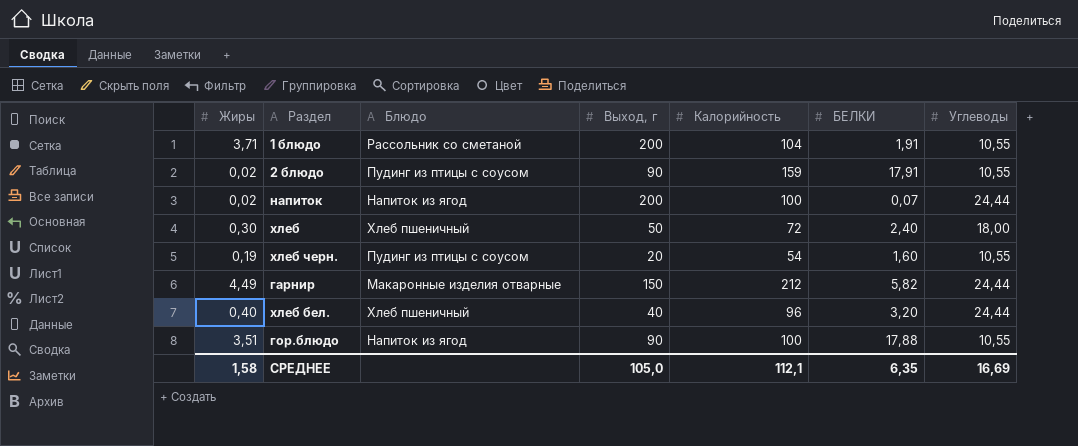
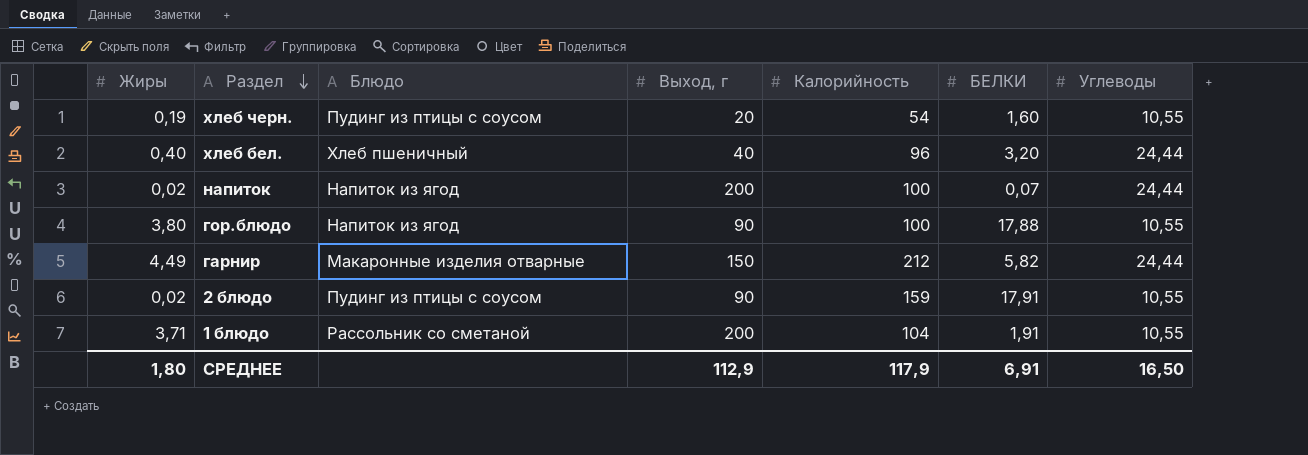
row order: none -> Раздел descending
row хлеб: 0,30 | Хлеб пшеничный | 50 | 72 | 2,40 | 18,00 -> none
гор.блюдо | Жиры: 3,51 -> 3,80
СРЕДНЕЕ | Жиры: 1,58 -> 1,80
СРЕДНЕЕ | Выход, г: 105,0 -> 112,9
СРЕДНЕЕ | Калорийность: 112,1 -> 117,9
СРЕДНЕЕ | БЕЛКИ: 6,35 -> 6,91
СРЕДНЕЕ | Углеводы: 16,69 -> 16,50

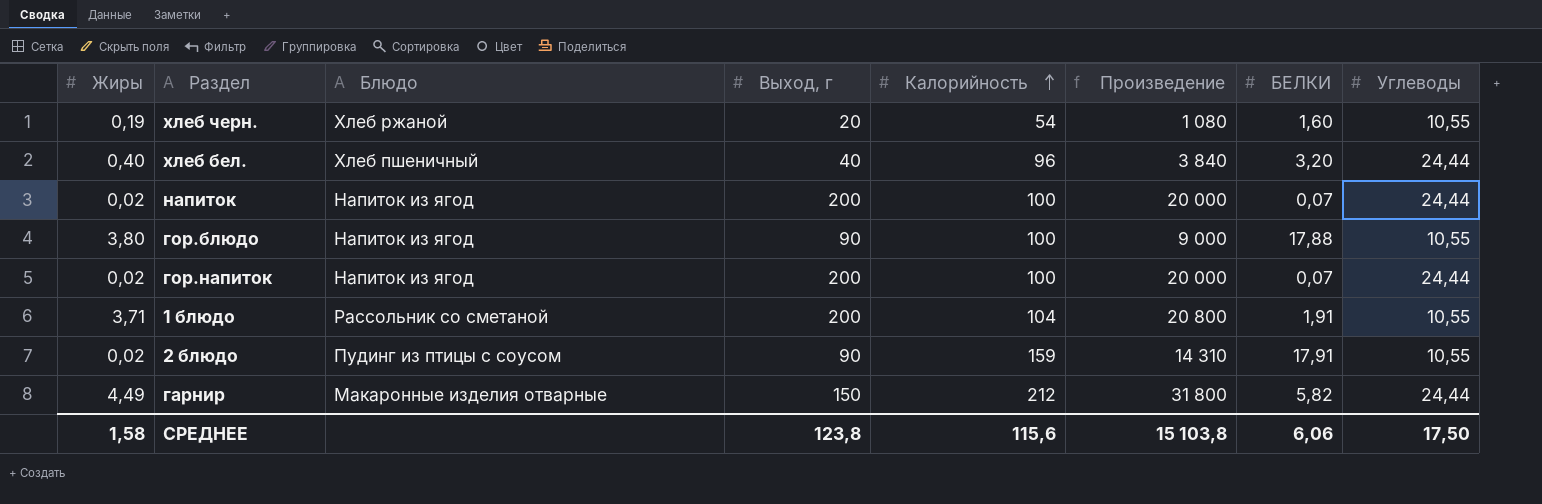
row order: Раздел descending -> Калорийность ascending
column Произведение | formula: none -> [Выход, г] * [Калорийность]
хлеб черн. | Блюдо: Пудинг из птицы с соусом -> Хлеб ржаной
row гор.напиток: none -> 0,02 | Напиток из ягод | 200 | 100 | 20 000 | 0,07 | 24,44
СРЕДНЕЕ | Жиры: 1,80 -> 1,58
СРЕДНЕЕ | Выход, г: 112,9 -> 123,8
СРЕДНЕЕ | Калорийность: 117,9 -> 115,6
СРЕДНЕЕ | БЕЛКИ: 6,91 -> 6,06
СРЕДНЕЕ | Углеводы: 16,50 -> 17,50

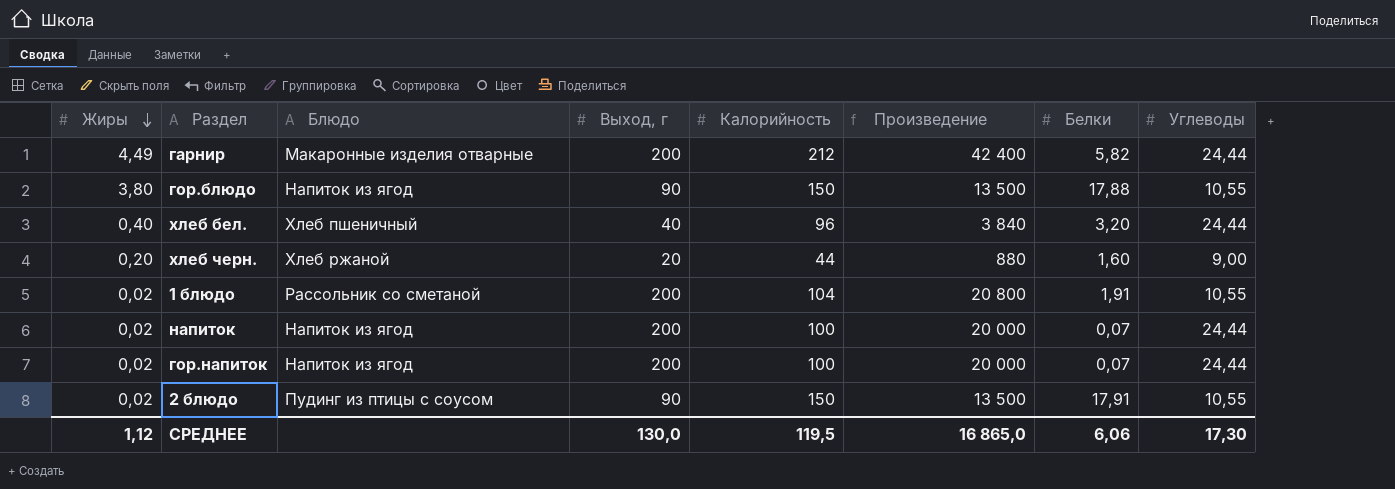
row order: Калорийность ascending -> Жиры descending
column name: БЕЛКИ -> Белки
гарнир | Выход, г: 150 -> 200
гарнир | Произведение: 31 800 -> 42 400
гор.блюдо | Калорийность: 100 -> 150
гор.блюдо | Произведение: 9 000 -> 13 500
хлеб черн. | Жиры: 0,19 -> 0,20
хлеб черн. | Калорийность: 54 -> 44
хлеб черн. | Произведение: 1 080 -> 880
хлеб черн. | Углеводы: 10,55 -> 9,00
1 блюдо | Жиры: 3,71 -> 0,02
2 блюдо | Калорийность: 159 -> 150
2 блюдо | Произведение: 14 310 -> 13 500
СРЕДНЕЕ | Жиры: 1,58 -> 1,12
СРЕДНЕЕ | Выход, г: 123,8 -> 130,0
СРЕДНЕЕ | Калорийность: 115,6 -> 119,5
СРЕДНЕЕ | Произведение: 15 103,8 -> 16 865,0
СРЕДНЕЕ | Углеводы: 17,50 -> 17,30

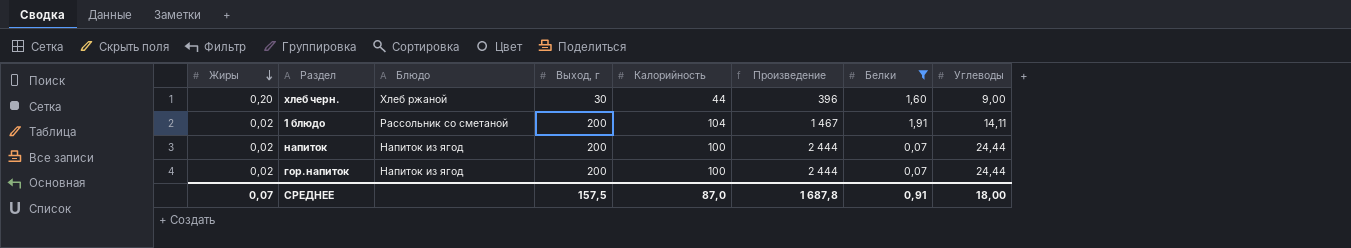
filter: none -> Белки <= 1,91
column Произведение | formula: [Выход, г] * [Калорийность] -> [Калорийность] * [Углеводы]
хлеб черн. | Выход, г: 20 -> 30
1 блюдо | Углеводы: 10,55 -> 14,11
СРЕДНЕЕ | Жиры: 1,12 -> 0,07
СРЕДНЕЕ | Выход, г: 130,0 -> 157,5
СРЕДНЕЕ | Калорийность: 119,5 -> 87,0
СРЕДНЕЕ | Произведение: 16 865,0 -> 1 687,8
СРЕДНЕЕ | Белки: 6,06 -> 0,91
СРЕДНЕЕ | Углеводы: 17,30 -> 18,00

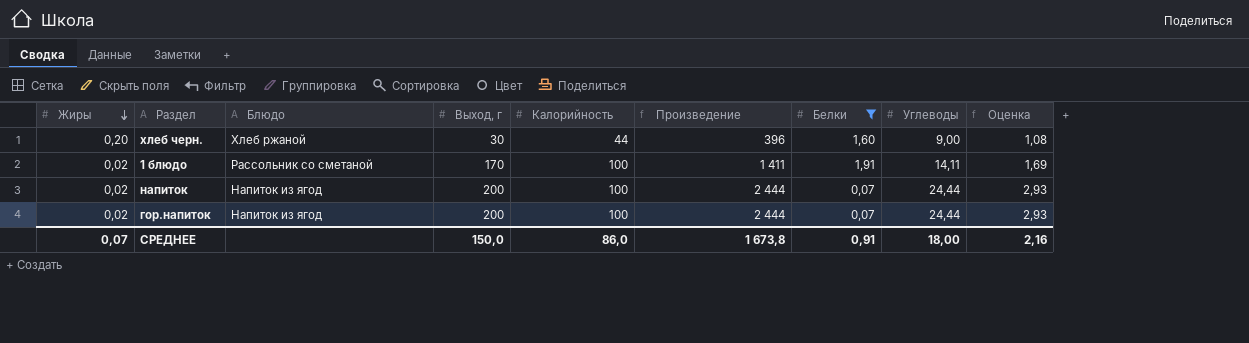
column Оценка | formula: none -> [Углеводы] * 0,12
1 блюдо | Выход, г: 200 -> 170
1 блюдо | Калорийность: 104 -> 100
1 блюдо | Произведение: 1 467 -> 1 411
СРЕДНЕЕ | Выход, г: 157,5 -> 150,0
СРЕДНЕЕ | Калорийность: 87,0 -> 86,0
СРЕДНЕЕ | Произведение: 1 687,8 -> 1 673,8

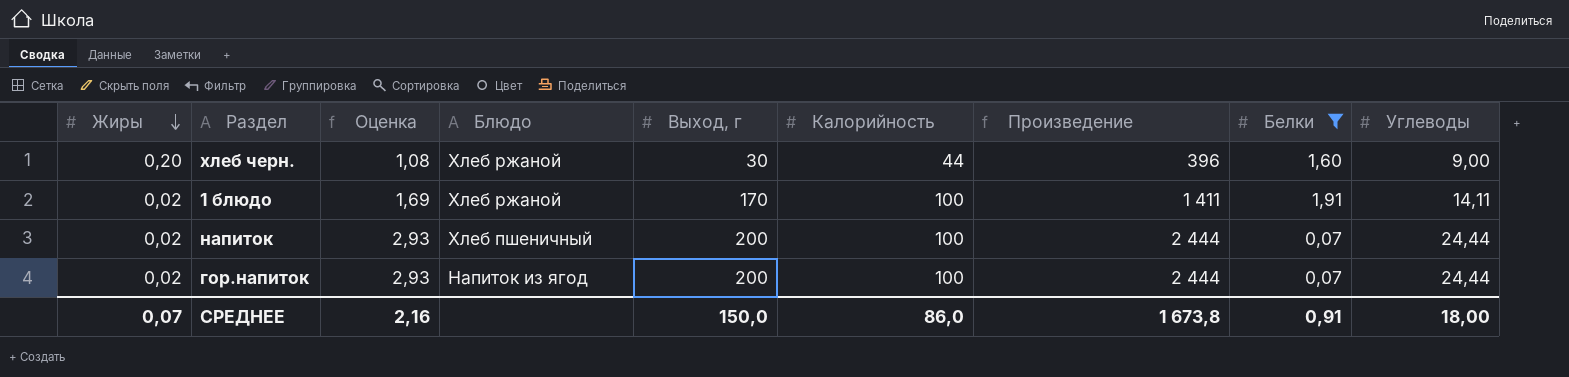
column Оценка | position: 9 -> 3
1 блюдо | Блюдо: Рассольник со сметаной -> Хлеб ржаной
напиток | Блюдо: Напиток из ягод -> Хлеб пшеничный

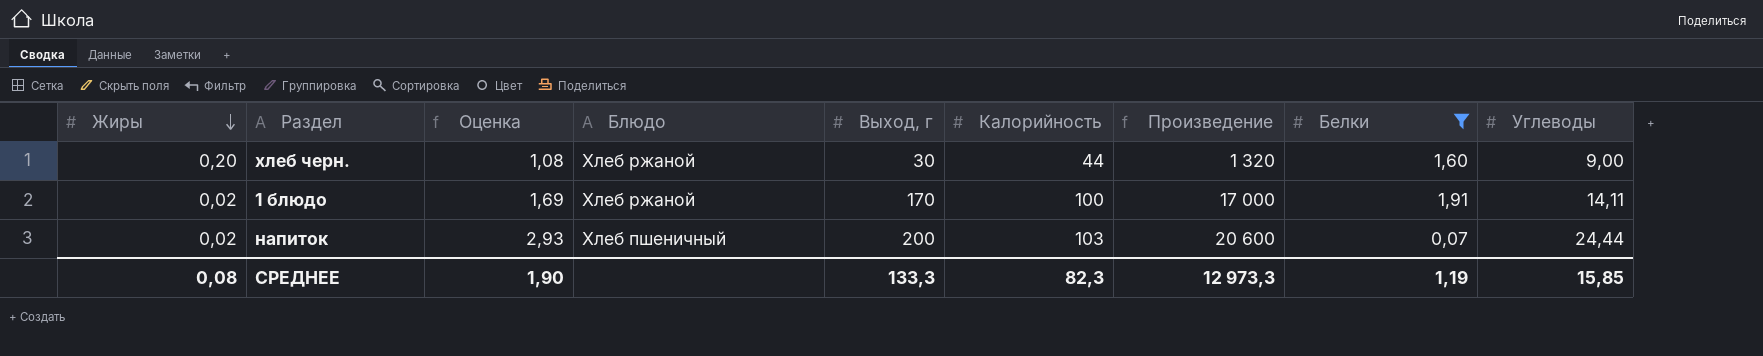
column Произведение | formula: [Калорийность] * [Углеводы] -> [Выход, г] * [Калорийность]
row гор.напиток: 0,02 | 2,93 | Напиток из ягод | 200 | 100 | 2 444 | 0,07 | 24,44 -> none
напиток | Калорийность: 100 -> 103
СРЕДНЕЕ | Жиры: 0,07 -> 0,08
СРЕДНЕЕ | Оценка: 2,16 -> 1,90
СРЕДНЕЕ | Выход, г: 150,0 -> 133,3
СРЕДНЕЕ | Калорийность: 86,0 -> 82,3
СРЕДНЕЕ | Произведение: 1 673,8 -> 12 973,3
СРЕДНЕЕ | Белки: 0,91 -> 1,19
СРЕДНЕЕ | Углеводы: 18,00 -> 15,85

